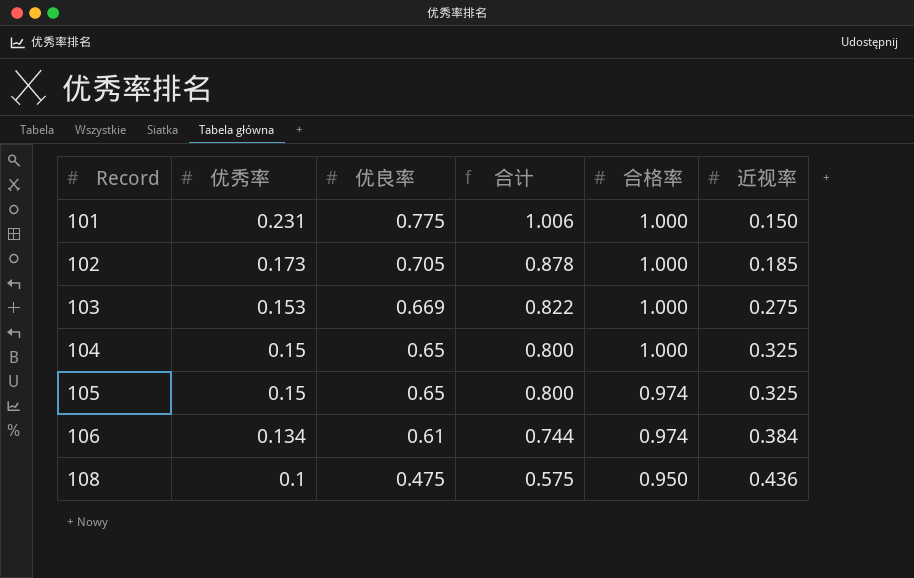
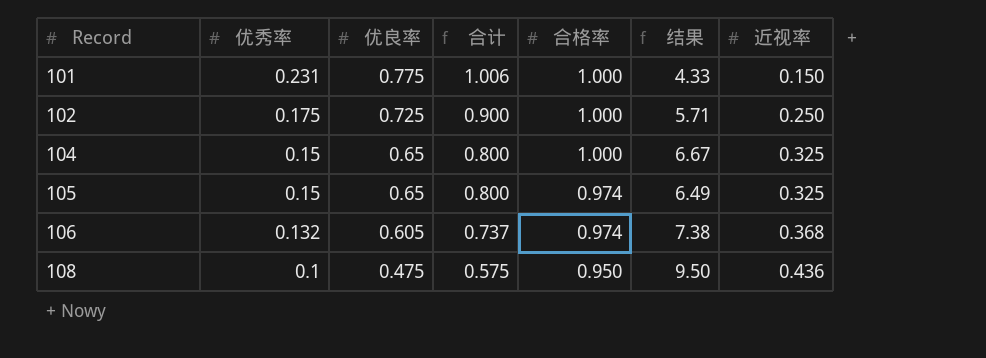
column 结果 | formula: none -> [合格率] / [优秀率]
row 103: 0.153 | 0.669 | 0.822 | 1.000 | 0.275 -> none
102 | 优秀率: 0.173 -> 0.175
102 | 优良率: 0.705 -> 0.725
102 | 合计: 0.878 -> 0.900
102 | 近视率: 0.185 -> 0.250
106 | 优秀率: 0.134 -> 0.132
106 | 优良率: 0.61 -> 0.605
106 | 合计: 0.744 -> 0.737
106 | 近视率: 0.384 -> 0.368

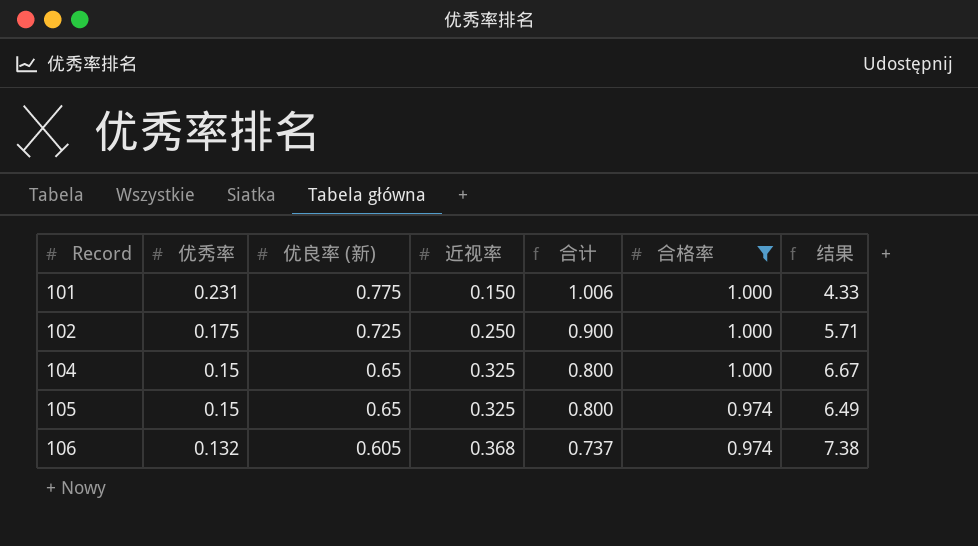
filter: none -> 合格率 != 0.950
column name: 优良率 -> 优良率 (新)
column 近视率 | position: 7 -> 4

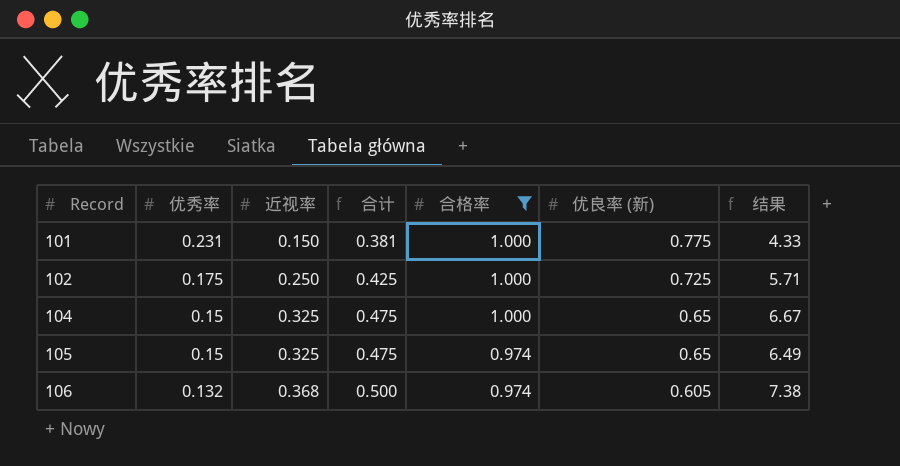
column 合计 | formula: [优秀率] + [优良率 (新)] -> [优秀率] + [近视率]
column 优良率 (新) | position: 3 -> 6

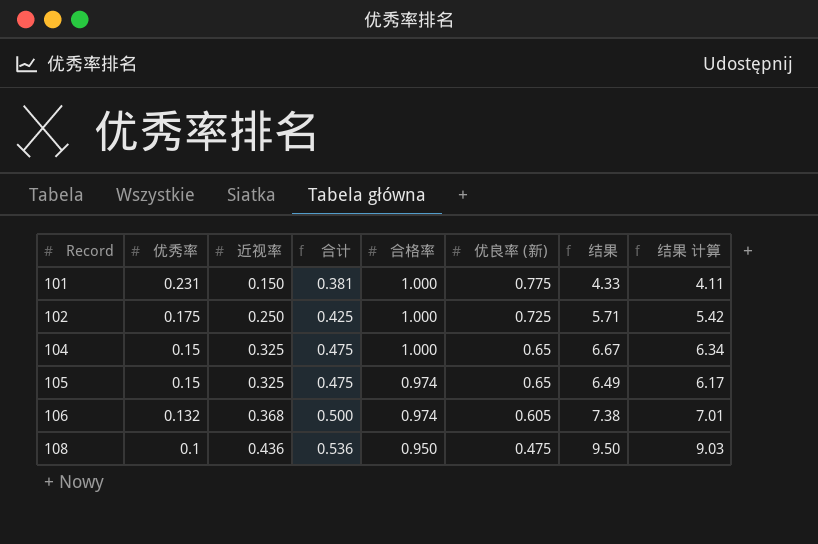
filter: 合格率 != 0.950 -> none
column 结果 计算 | formula: none -> [结果] * 0.95

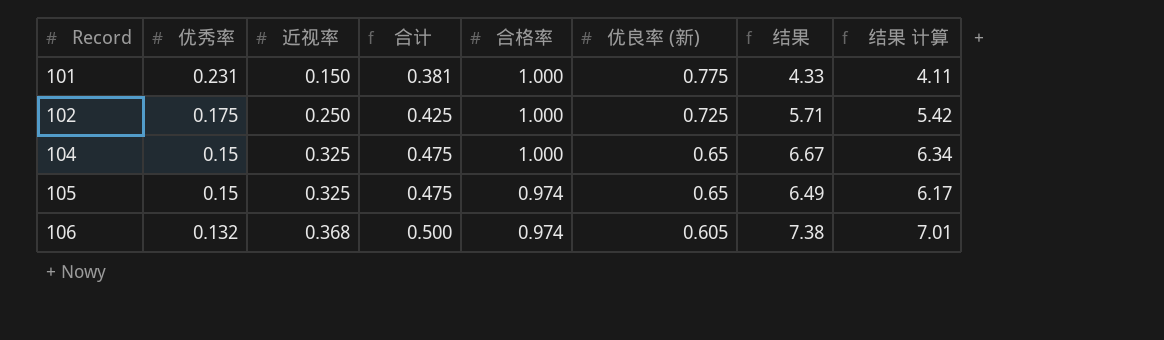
row 108: 0.1 | 0.436 | 0.536 | 0.950 | 0.475 | 9.50 | 9.03 -> none

